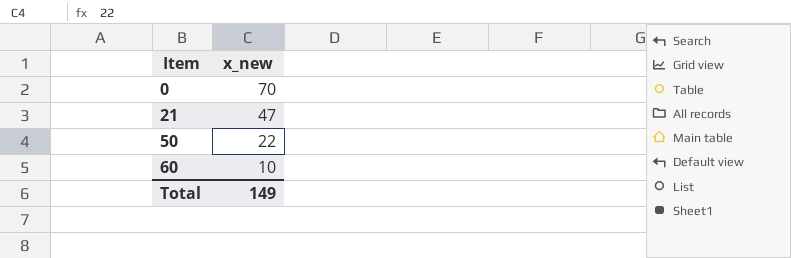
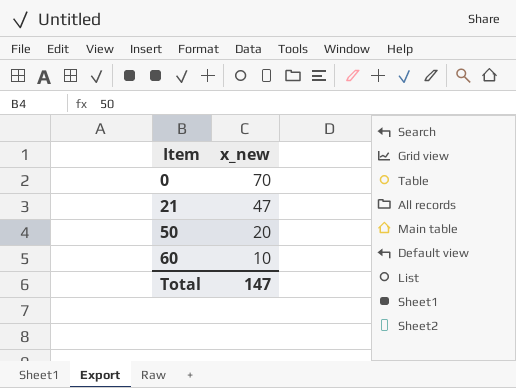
50 | x_new: 22 -> 20
Total | x_new: 149 -> 147

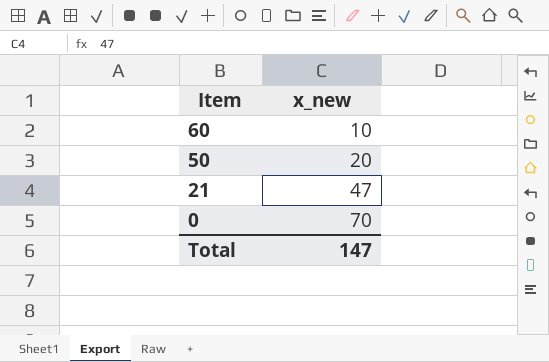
row order: Item ascending -> Item descending

